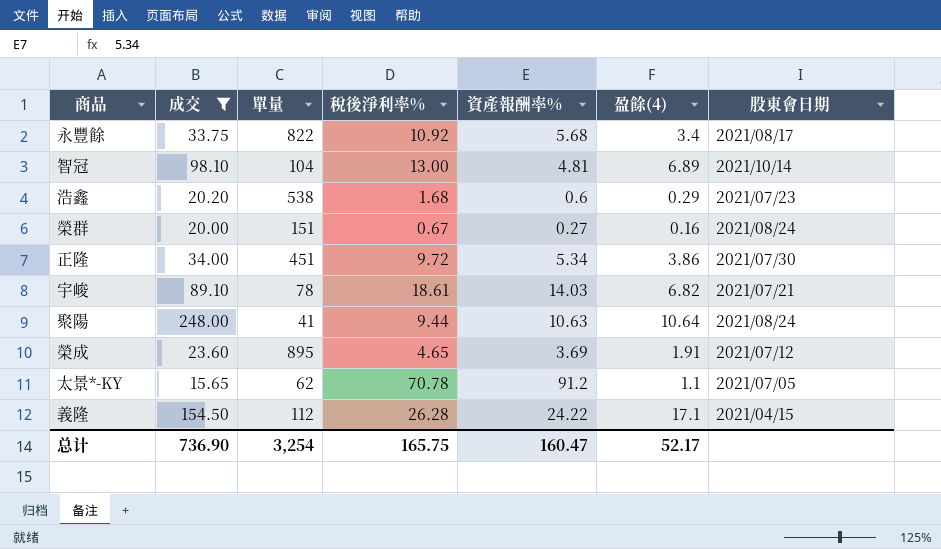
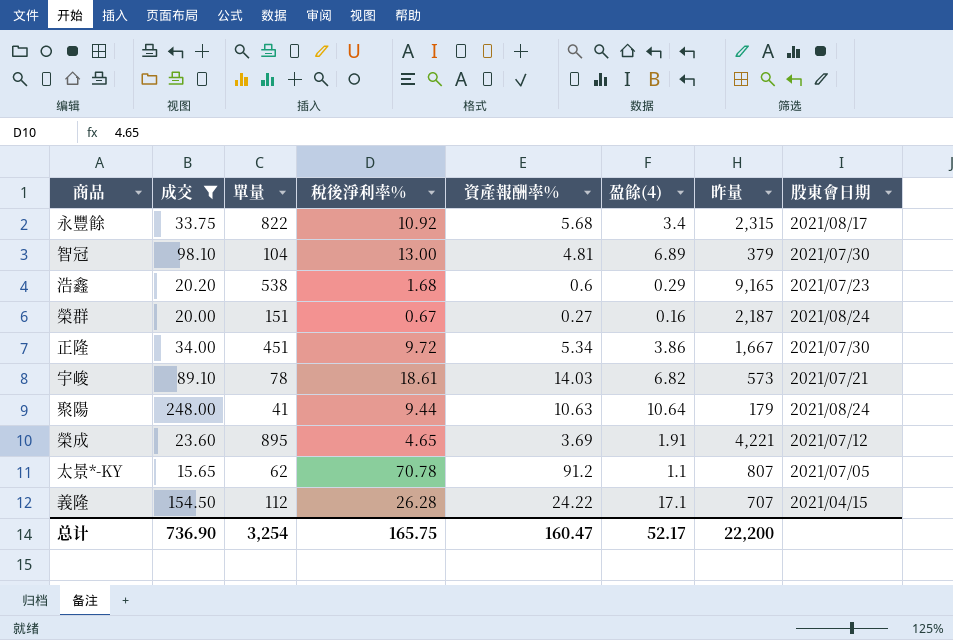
column 昨量 | position: none -> 7
智冠 | 股東會日期: 2021/10/14 -> 2021/07/30

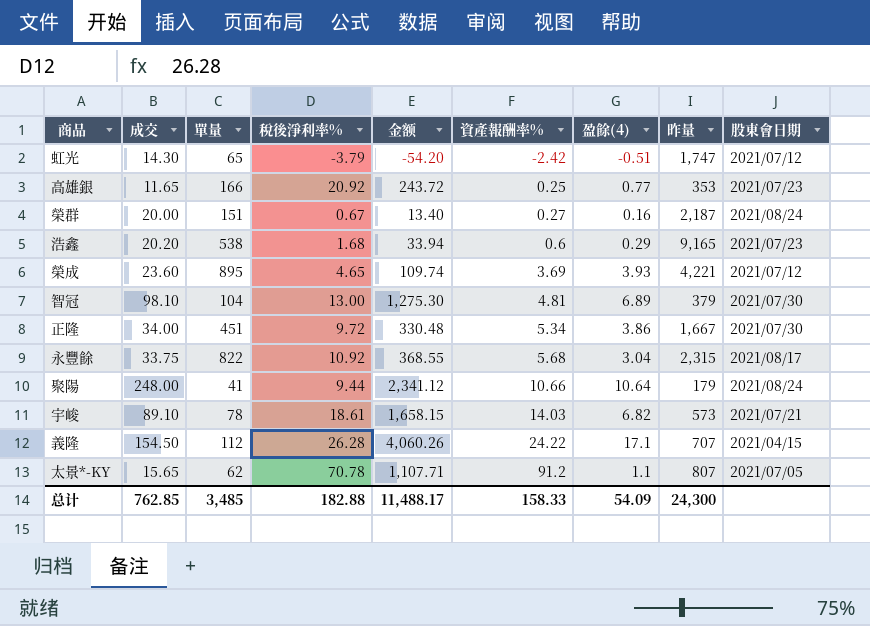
filter: 成交 >= 15.65 -> none
row order: none -> 資產報酬率% ascending
column 金额 | formula: none -> [成交] * [稅後淨利率%]
榮成 | 盈餘(4): 1.91 -> 3.93
永豐餘 | 盈餘(4): 3.4 -> 3.04
聚陽 | 資產報酬率%: 10.63 -> 10.66
总计 | 成交: 736.90 -> 762.85
总计 | 單量: 3,254 -> 3,485
总计 | 稅後淨利率%: 165.75 -> 182.88
总计 | 資產報酬率%: 160.47 -> 158.33
总计 | 盈餘(4): 52.17 -> 54.09
总计 | 昨量: 22,200 -> 24,300

